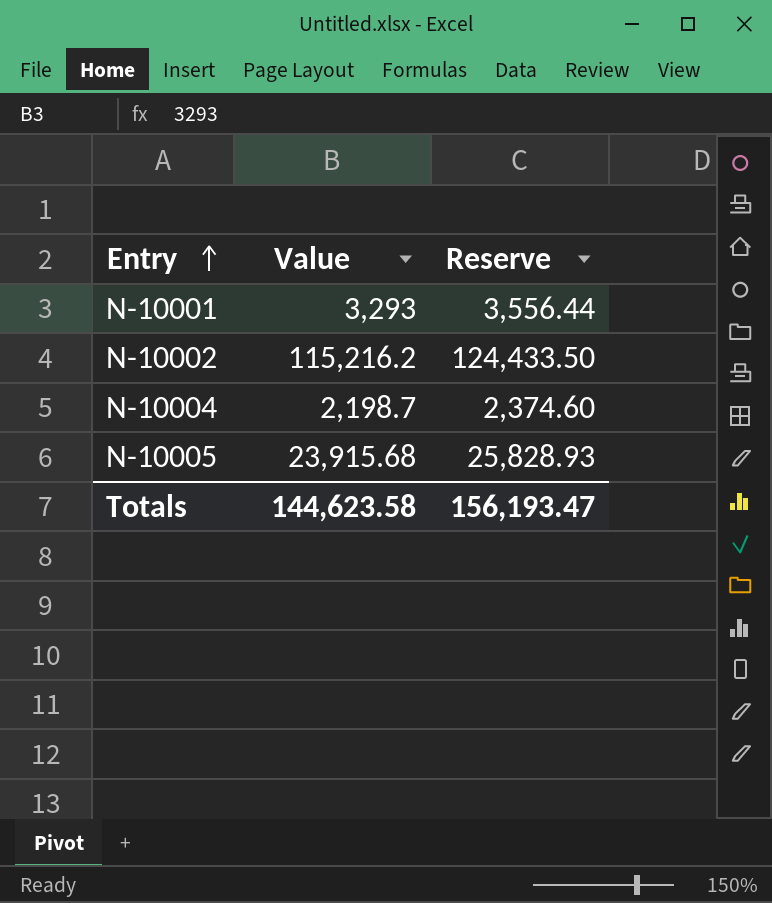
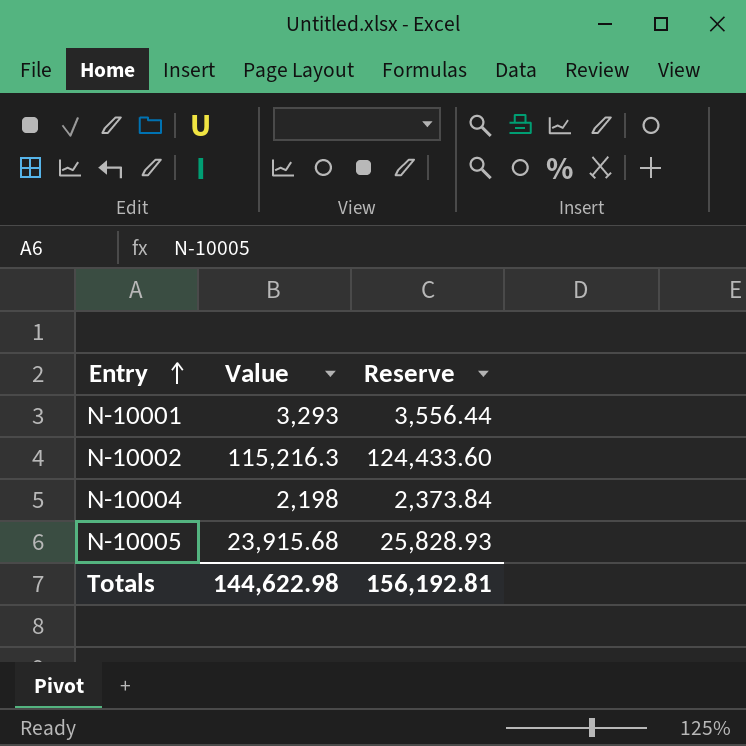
N-10002 | Value: 115,216.2 -> 115,216.3
N-10002 | Reserve: 124,433.50 -> 124,433.60
N-10004 | Value: 2,198.7 -> 2,198
N-10004 | Reserve: 2,374.60 -> 2,373.84
Totals | Value: 144,623.58 -> 144,622.98
Totals | Reserve: 156,193.47 -> 156,192.81

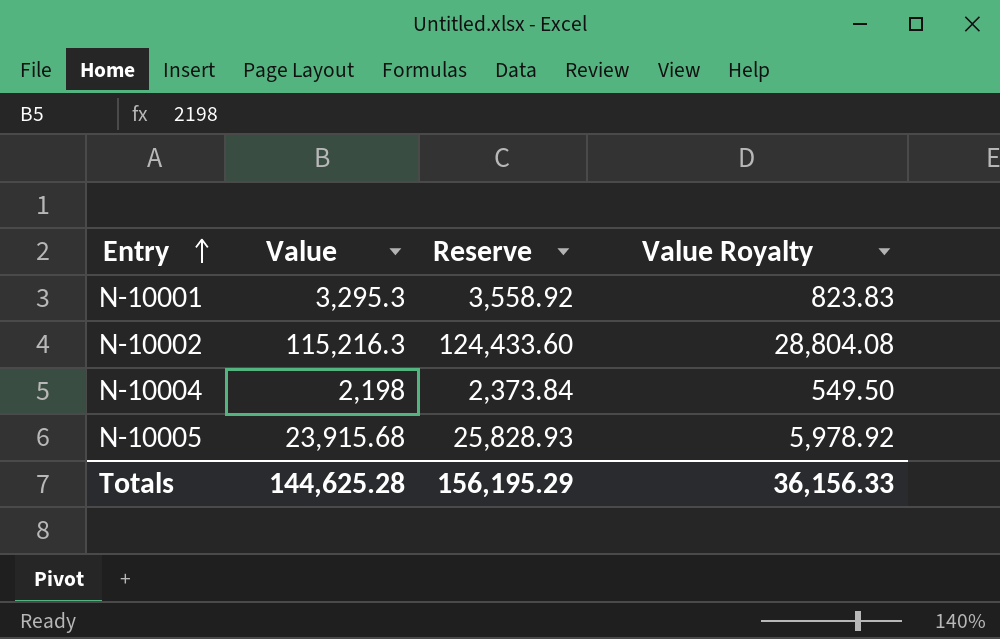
column Value Royalty | formula: none -> [Value] * 0.25
N-10001 | Value: 3,293 -> 3,295.3
N-10001 | Reserve: 3,556.44 -> 3,558.92
Totals | Value: 144,622.98 -> 144,625.28
Totals | Reserve: 156,192.81 -> 156,195.29

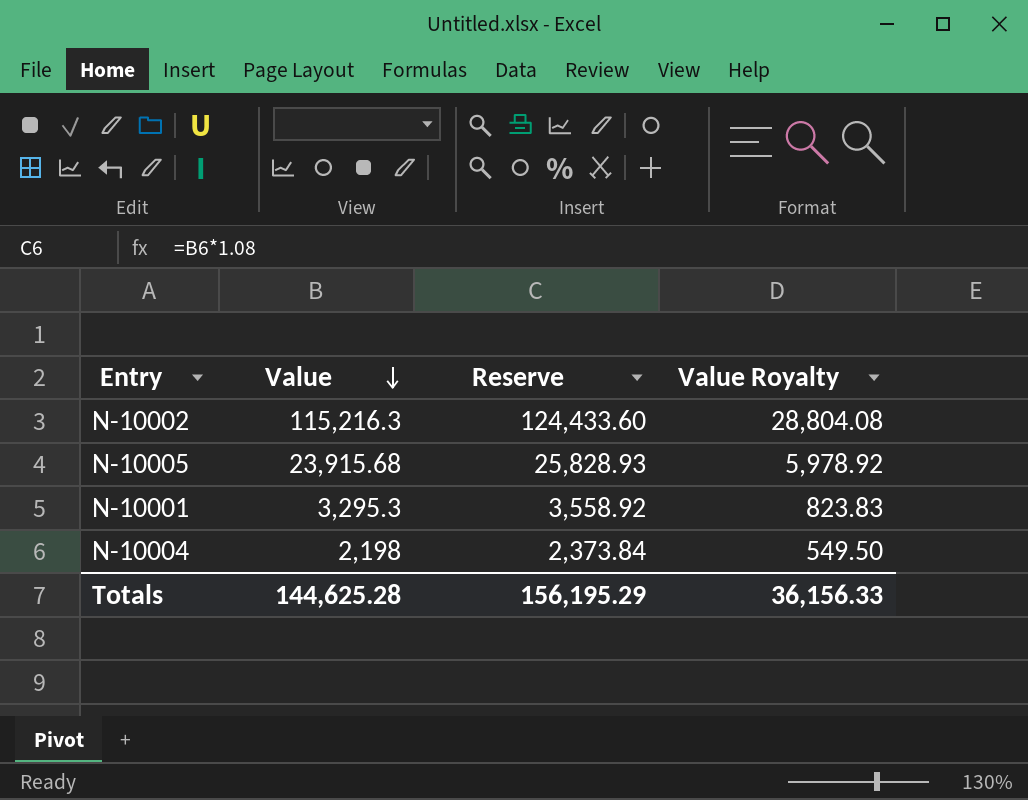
row order: Entry ascending -> Value descending

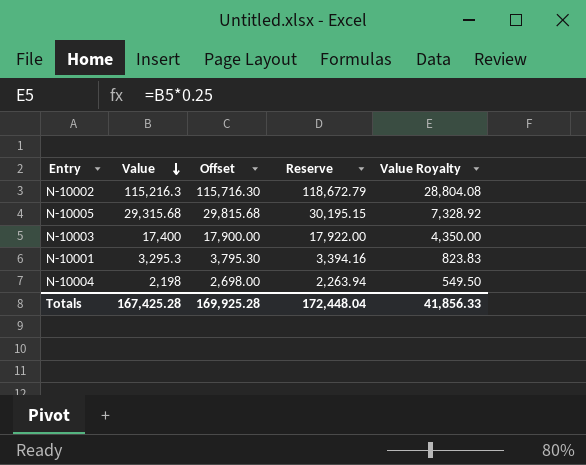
column Offset | formula: none -> [Value] + 500
column Reserve | formula: [Value] * 1.08 -> [Value] * 1.03
N-10005 | Value: 23,915.68 -> 29,315.68
N-10005 | Value Royalty: 5,978.92 -> 7,328.92
row N-10003: none -> 17,400 | 17,900.00 | 17,922.00 | 4,350.00
Totals | Value: 144,625.28 -> 167,425.28
Totals | Reserve: 156,195.29 -> 172,448.04
Totals | Value Royalty: 36,156.33 -> 41,856.33

